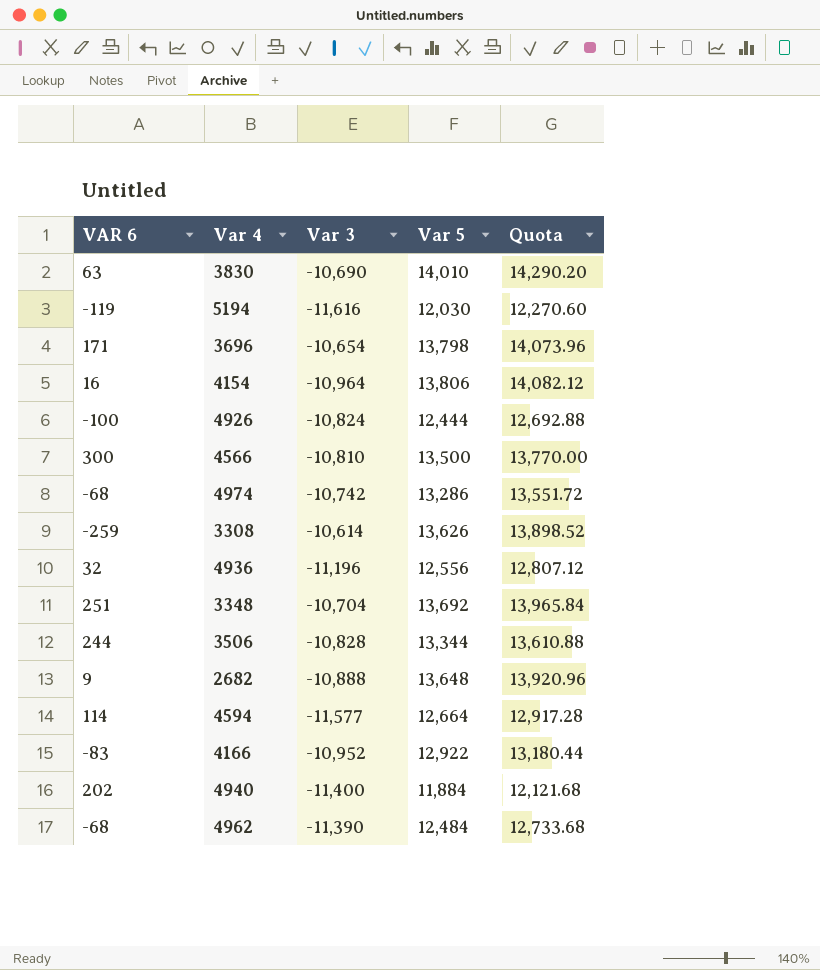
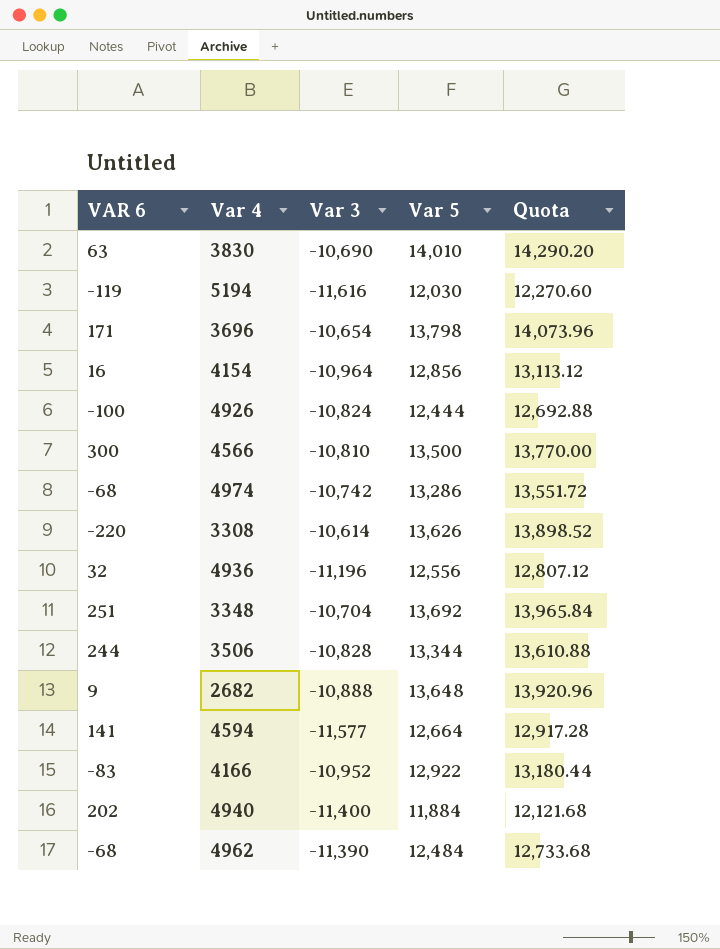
4154 | Var 5: 13,806 -> 12,856
4154 | Quota: 14,082.12 -> 13,113.12
3308 | VAR 6: -259 -> -220
4594 | VAR 6: 114 -> 141

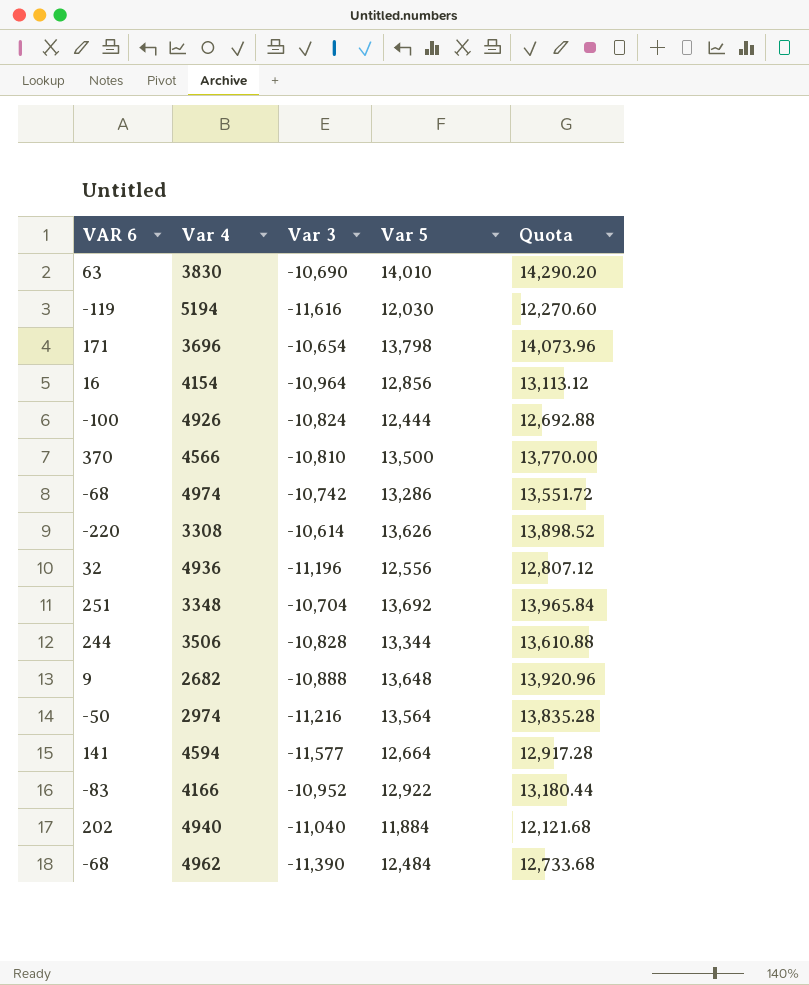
4566 | VAR 6: 300 -> 370
row 2974: none -> -50 | -11,216 | 13,564 | 13,835.28
4940 | Var 3: -11,400 -> -11,040

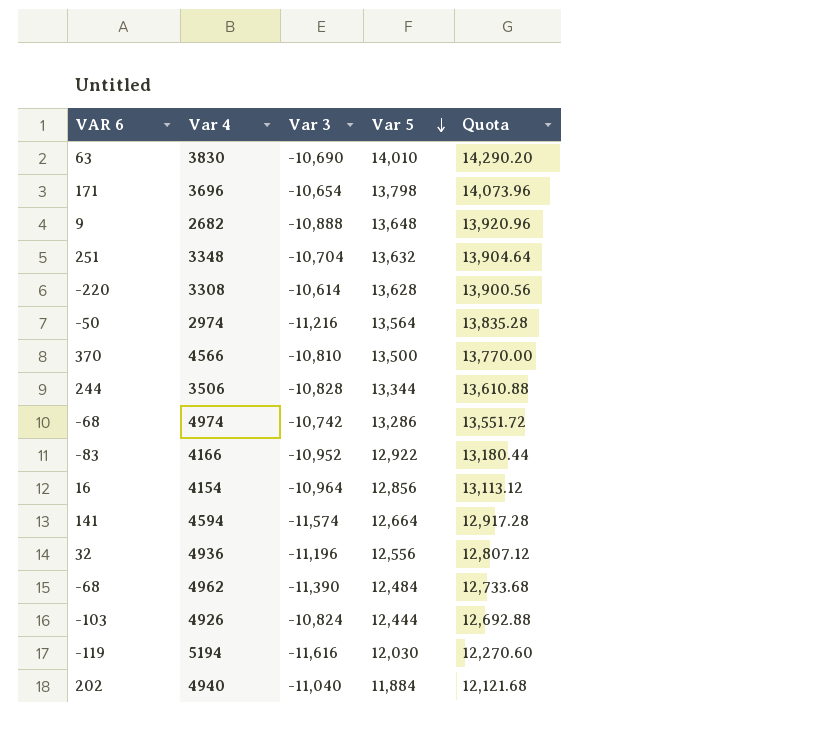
row order: none -> Var 5 descending
3348 | Var 5: 13,692 -> 13,632
3348 | Quota: 13,965.84 -> 13,904.64
3308 | Var 5: 13,626 -> 13,628
3308 | Quota: 13,898.52 -> 13,900.56
4594 | Var 3: -11,577 -> -11,574
4926 | VAR 6: -100 -> -103

